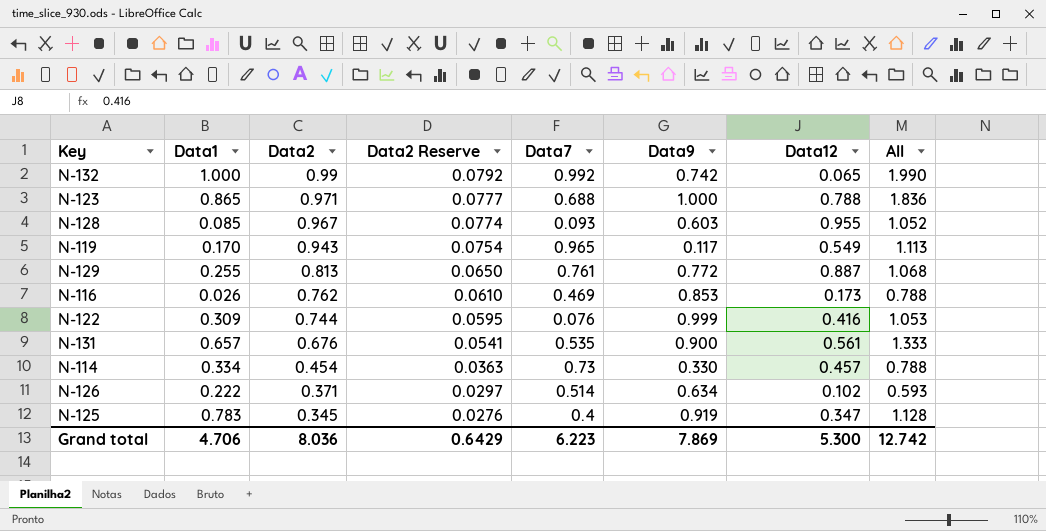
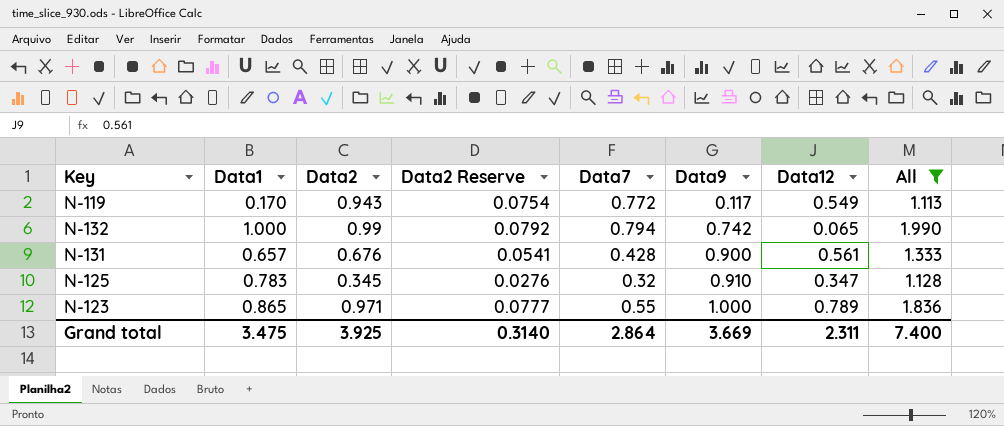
filter: none -> All >= 1.113
row order: Data2 descending -> Data9 ascending
N-119 | Data7: 0.965 -> 0.772
N-132 | Data7: 0.992 -> 0.794
N-131 | Data7: 0.535 -> 0.428
N-125 | Data7: 0.4 -> 0.32
N-125 | Data9: 0.919 -> 0.910
N-123 | Data7: 0.688 -> 0.55
N-123 | Data12: 0.788 -> 0.789
Grand total | Data1: 4.706 -> 3.475
Grand total | Data2: 8.036 -> 3.925
Grand total | Data2 Reserve: 0.6429 -> 0.3140
Grand total | Data7: 6.223 -> 2.864
Grand total | Data9: 7.869 -> 3.669
Grand total | Data12: 5.300 -> 2.311
Grand total | All: 12.742 -> 7.400

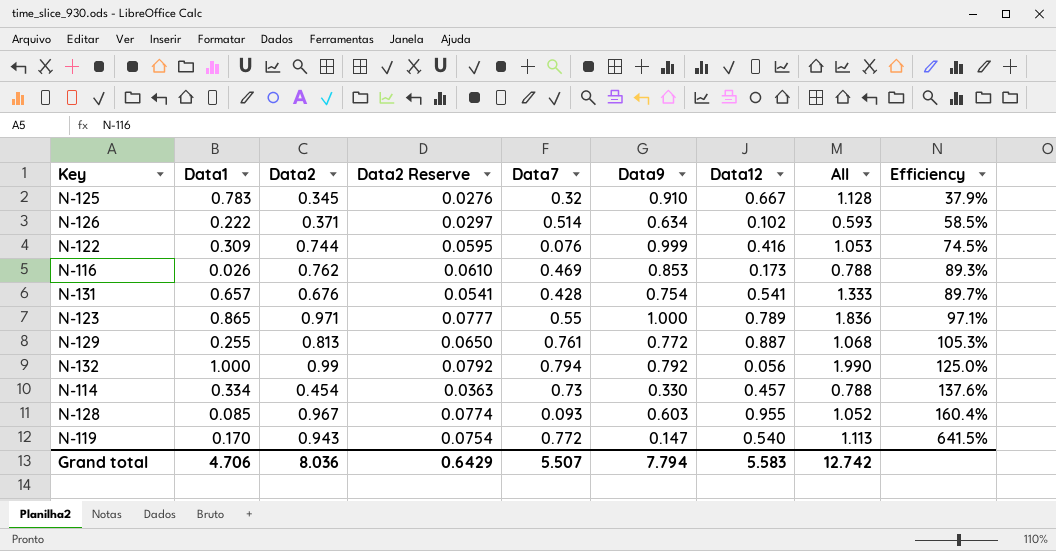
filter: All >= 1.113 -> none
row order: Data9 ascending -> Efficiency ascending
column Efficiency | formula: none -> [Data2] / [Data9]
N-125 | Data12: 0.347 -> 0.667
N-131 | Data9: 0.900 -> 0.754
N-131 | Data12: 0.561 -> 0.541
N-132 | Data9: 0.742 -> 0.792
N-132 | Data12: 0.065 -> 0.056
N-119 | Data9: 0.117 -> 0.147
N-119 | Data12: 0.549 -> 0.540
Grand total | Data1: 3.475 -> 4.706
Grand total | Data2: 3.925 -> 8.036
Grand total | Data2 Reserve: 0.3140 -> 0.6429
Grand total | Data7: 2.864 -> 5.507
Grand total | Data9: 3.669 -> 7.794
Grand total | Data12: 2.311 -> 5.583
Grand total | All: 7.400 -> 12.742

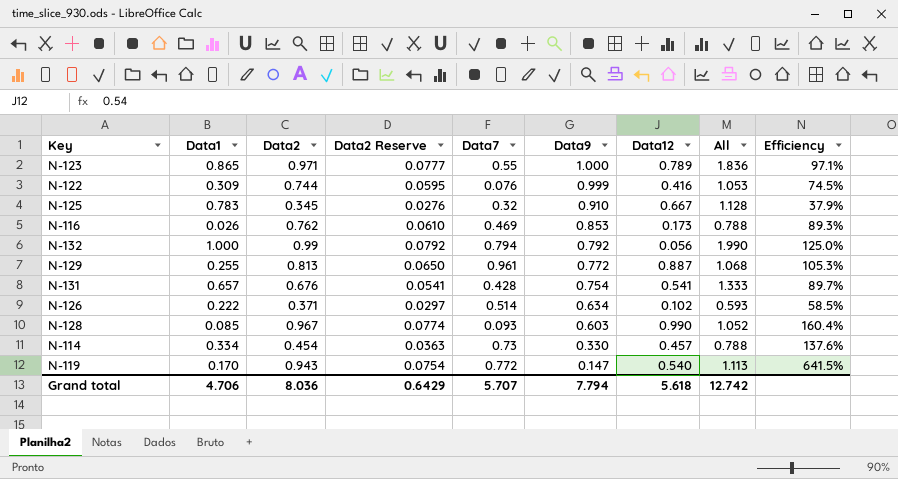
row order: Efficiency ascending -> Data9 descending
N-129 | Data7: 0.761 -> 0.961
N-128 | Data12: 0.955 -> 0.990
Grand total | Data7: 5.507 -> 5.707
Grand total | Data12: 5.583 -> 5.618

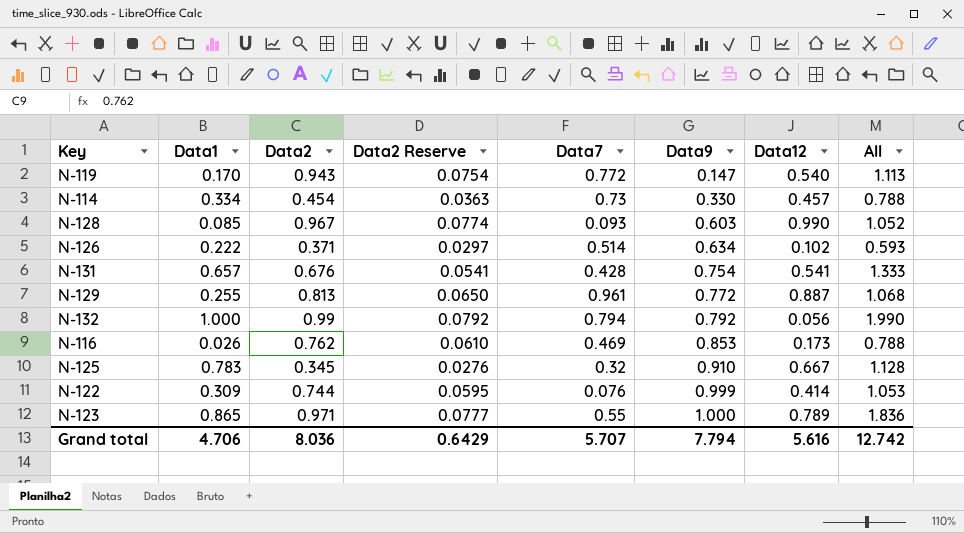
row order: Data9 descending -> Data9 ascending
column Efficiency | formula: [Data2] / [Data9] -> none
N-122 | Data12: 0.416 -> 0.414
Grand total | Data12: 5.618 -> 5.616

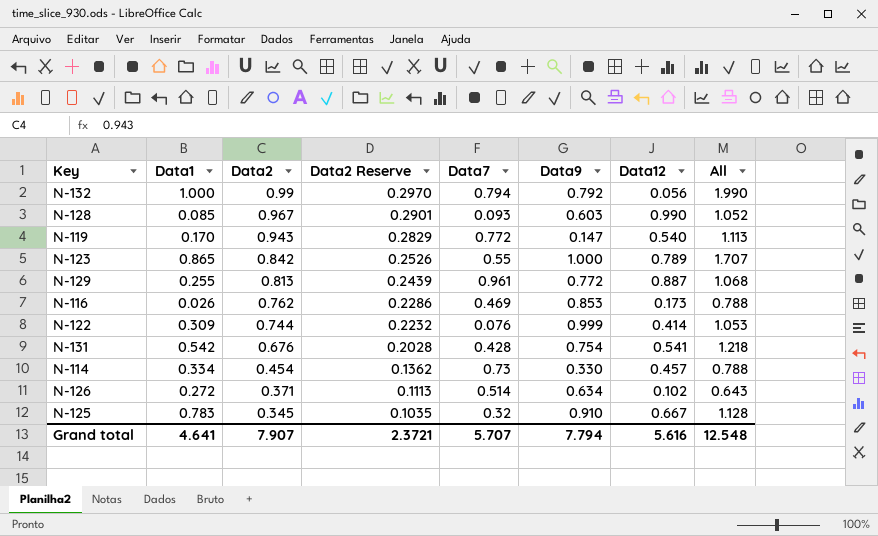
row order: Data9 ascending -> Data2 descending
column Data2 Reserve | formula: [Data2] * 0.08 -> [Data2] * 0.3
N-123 | Data2: 0.971 -> 0.842
N-123 | All: 1.836 -> 1.707
N-131 | Data1: 0.657 -> 0.542
N-131 | All: 1.333 -> 1.218
N-126 | Data1: 0.222 -> 0.272
N-126 | All: 0.593 -> 0.643
Grand total | Data1: 4.706 -> 4.641
Grand total | Data2: 8.036 -> 7.907
Grand total | Data2 Reserve: 0.6429 -> 2.3721
Grand total | All: 12.742 -> 12.548

